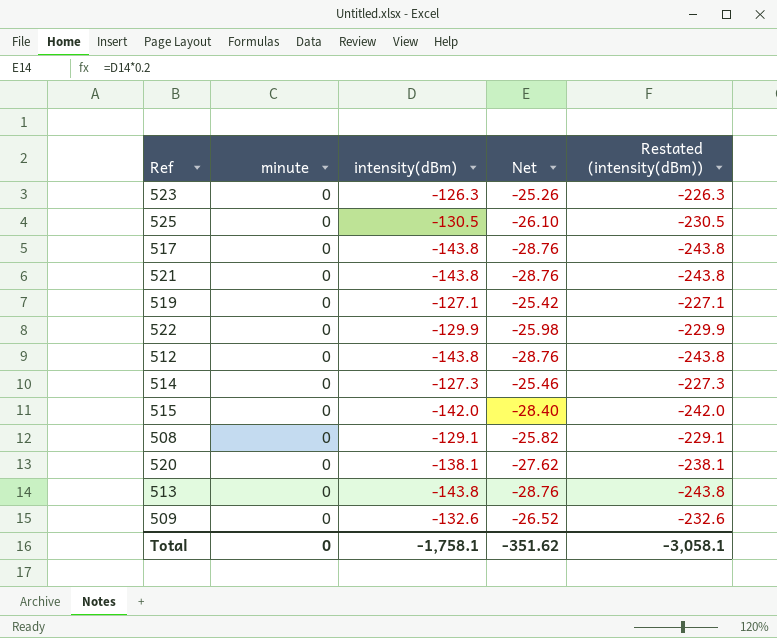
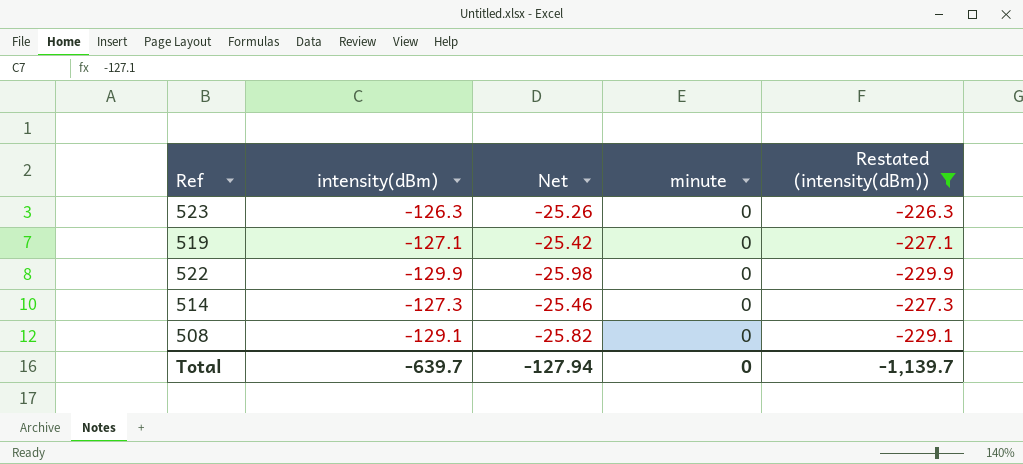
filter: none -> Restated (intensity(dBm)) >= -229.9
column minute | position: 2 -> 4
Total | intensity(dBm): -1,758.1 -> -639.7
Total | Net: -351.62 -> -127.94
Total | Restated (intensity(dBm)): -3,058.1 -> -1,139.7

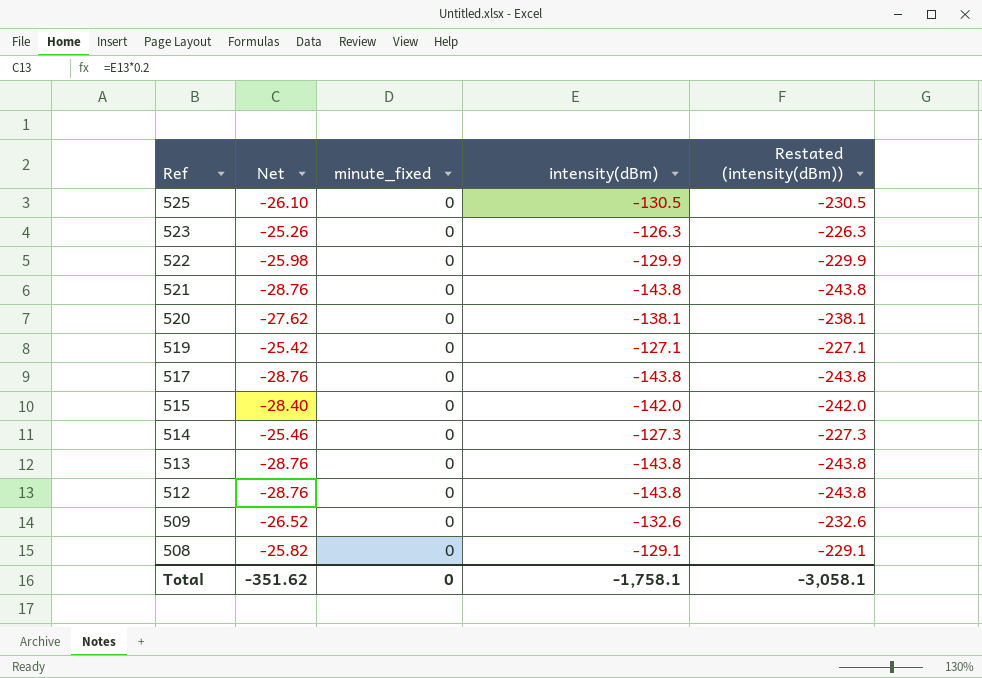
filter: Restated (intensity(dBm)) >= -229.9 -> none
row order: none -> Ref descending
column name: minute -> minute_fixed
column intensity(dBm) | position: 2 -> 4
Total | Net: -127.94 -> -351.62
Total | intensity(dBm): -639.7 -> -1,758.1
Total | Restated (intensity(dBm)): -1,139.7 -> -3,058.1

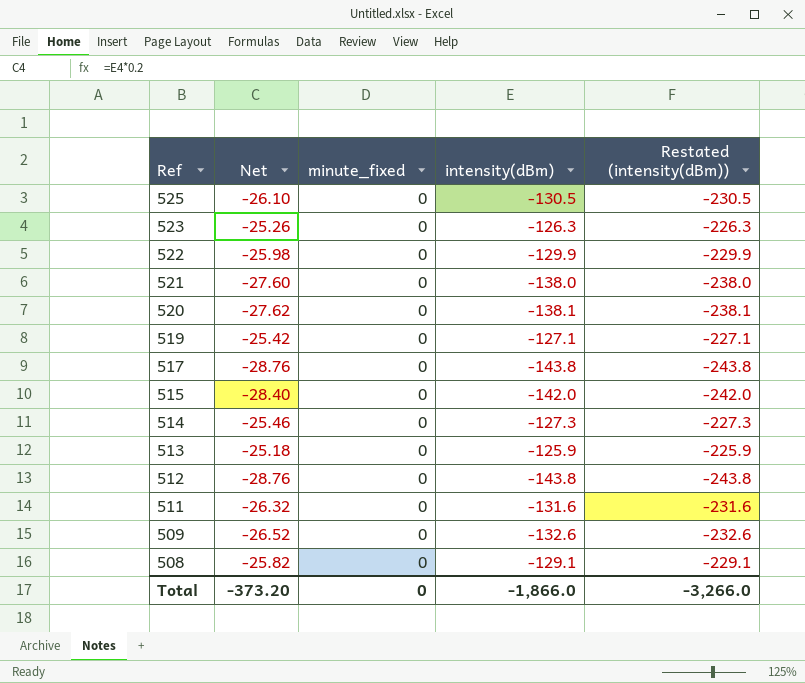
521 | Net: -28.76 -> -27.60
521 | intensity(dBm): -143.8 -> -138.0
521 | Restated (intensity(dBm)): -243.8 -> -238.0
513 | Net: -28.76 -> -25.18
513 | intensity(dBm): -143.8 -> -125.9
513 | Restated (intensity(dBm)): -243.8 -> -225.9
row 511: none -> -26.32 | 0 | -131.6 | -231.6
Total | Net: -351.62 -> -373.20
Total | intensity(dBm): -1,758.1 -> -1,866.0
Total | Restated (intensity(dBm)): -3,058.1 -> -3,266.0

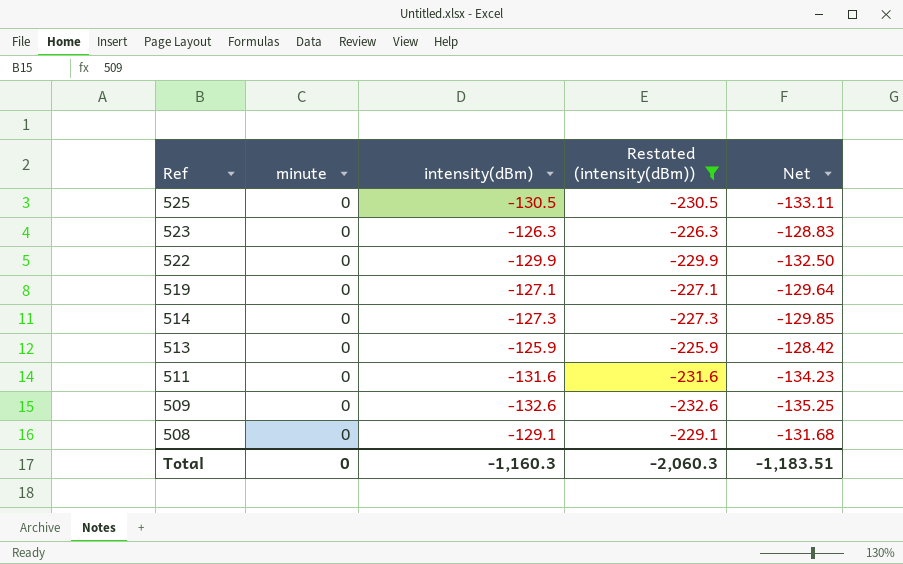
filter: none -> Restated (intensity(dBm)) >= -232.6
column name: minute_fixed -> minute
column Net | formula: [intensity(dBm)] * 0.2 -> [intensity(dBm)] * 1.02
column Net | position: 2 -> 5
Total | intensity(dBm): -1,866.0 -> -1,160.3
Total | Restated (intensity(dBm)): -3,266.0 -> -2,060.3
Total | Net: -373.20 -> -1,183.51

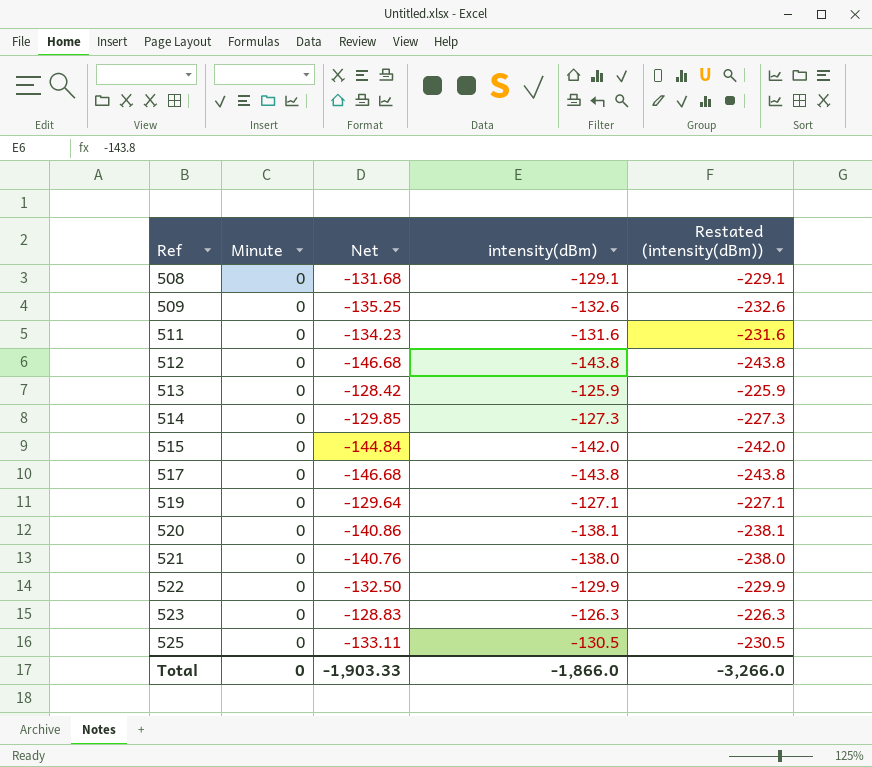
filter: Restated (intensity(dBm)) >= -232.6 -> none
row order: Ref descending -> Ref ascending
column name: minute -> Minute
column Net | position: 5 -> 3
Total | Net: -1,183.51 -> -1,903.33
Total | intensity(dBm): -1,160.3 -> -1,866.0
Total | Restated (intensity(dBm)): -2,060.3 -> -3,266.0

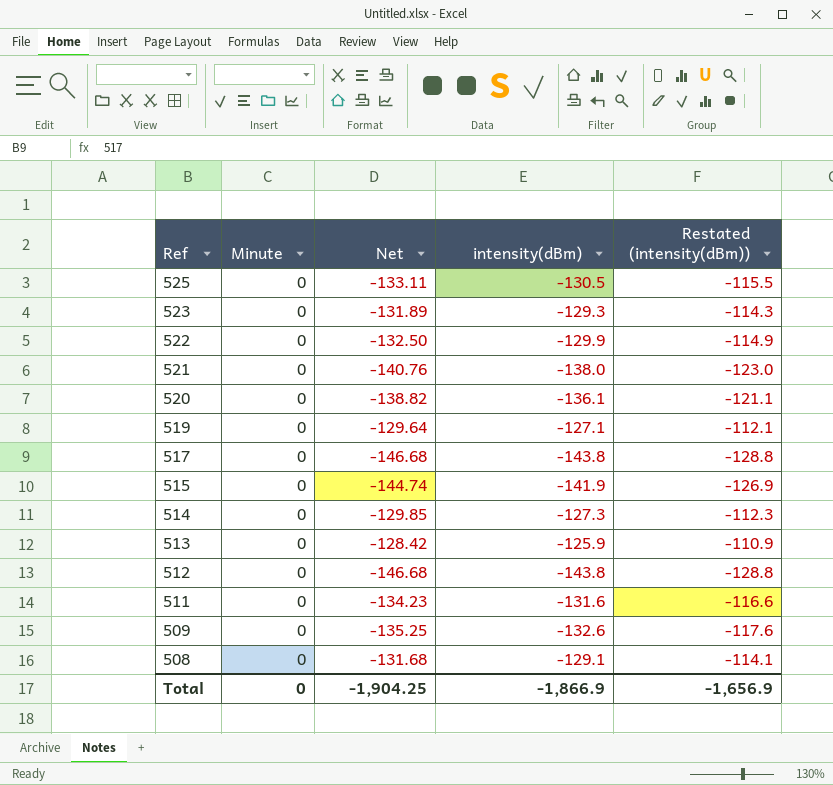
row order: Ref ascending -> Ref descending
column Restated (intensity(dBm)) | formula: [intensity(dBm)] - 100 -> [intensity(dBm)] + 15
523 | Net: -128.83 -> -131.89
523 | intensity(dBm): -126.3 -> -129.3
520 | Net: -140.86 -> -138.82
520 | intensity(dBm): -138.1 -> -136.1
515 | Net: -144.84 -> -144.74
515 | intensity(dBm): -142.0 -> -141.9
Total | Net: -1,903.33 -> -1,904.25
Total | intensity(dBm): -1,866.0 -> -1,866.9
Total | Restated (intensity(dBm)): -3,266.0 -> -1,656.9

